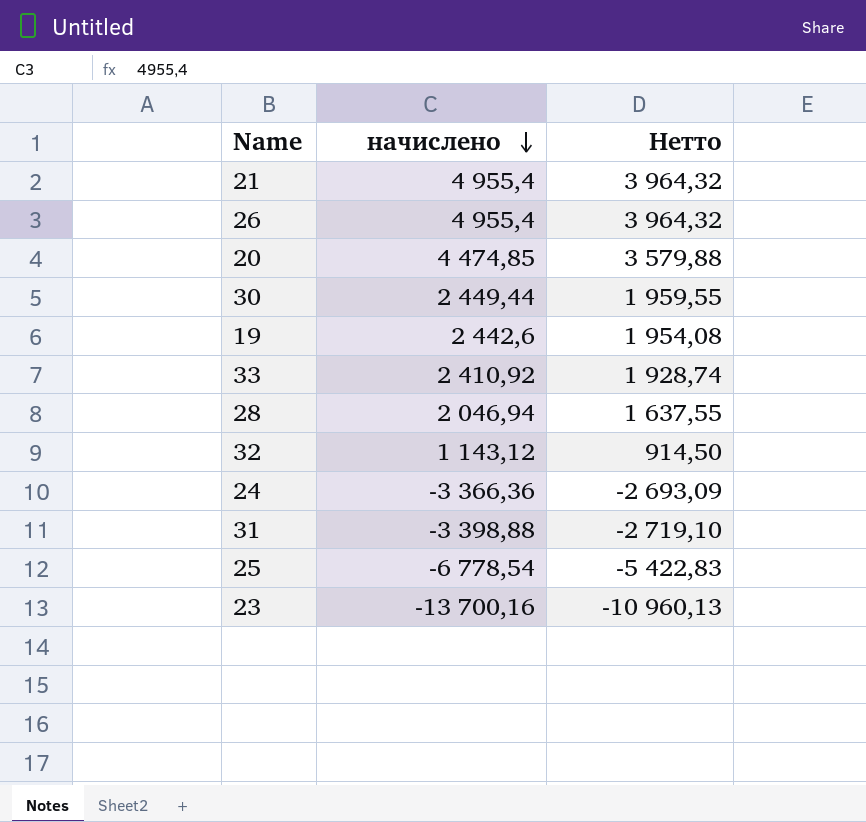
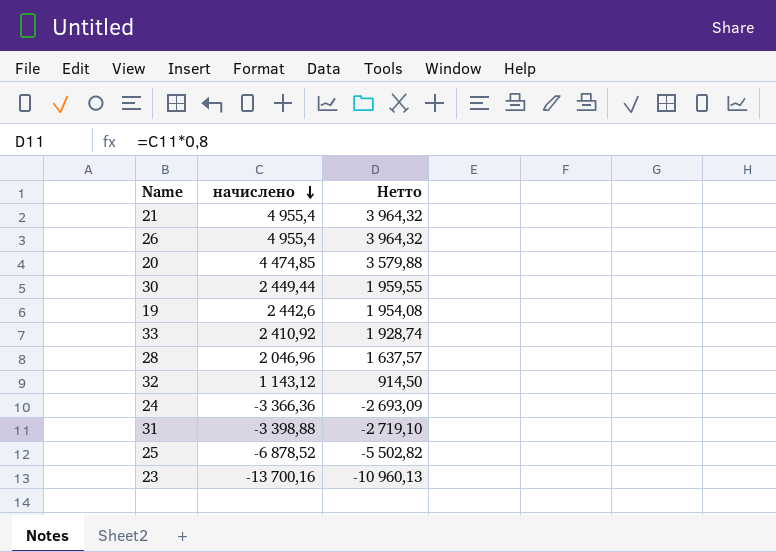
28 | начислено: 2 046,94 -> 2 046,96
28 | Нетто: 1 637,55 -> 1 637,57
25 | начислено: -6 778,54 -> -6 878,52
25 | Нетто: -5 422,83 -> -5 502,82

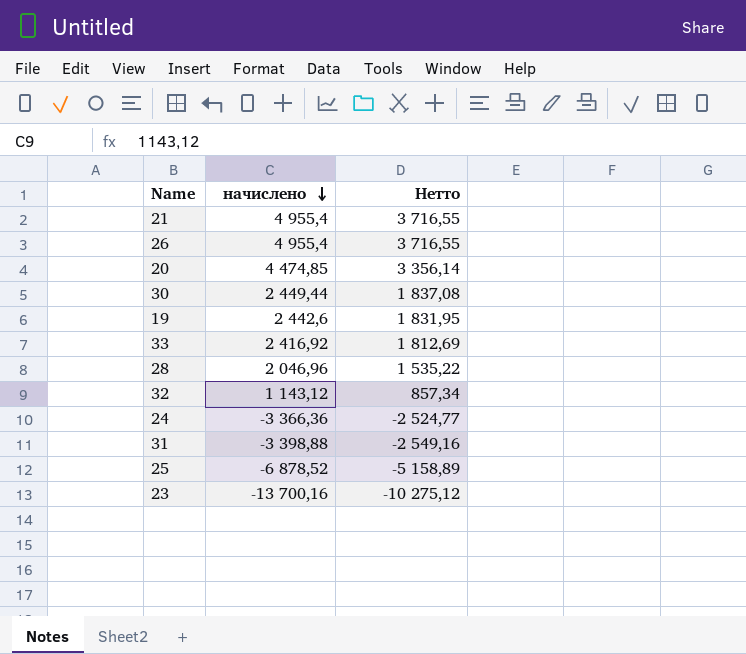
column Нетто | formula: [начислено] * 0,8 -> [начислено] * 0,75
33 | начислено: 2 410,92 -> 2 416,92

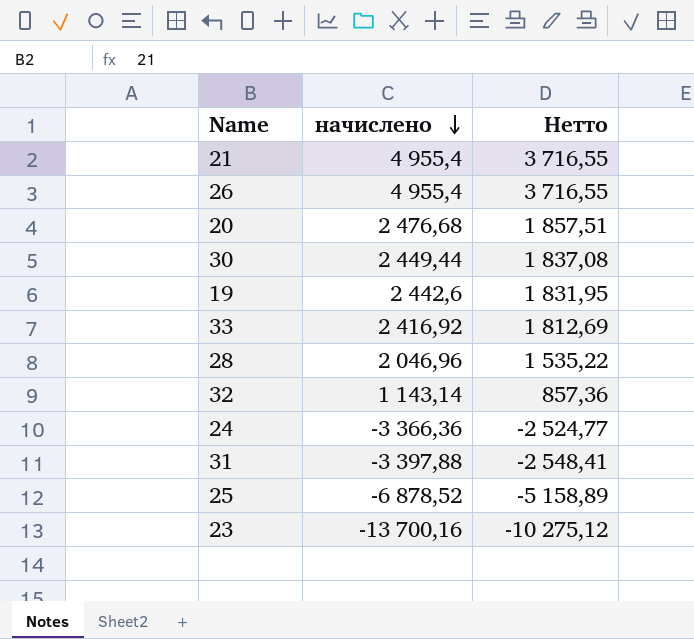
20 | начислено: 4 474,85 -> 2 476,68
20 | Нетто: 3 356,14 -> 1 857,51
32 | начислено: 1 143,12 -> 1 143,14
32 | Нетто: 857,34 -> 857,36
31 | начислено: -3 398,88 -> -3 397,88
31 | Нетто: -2 549,16 -> -2 548,41

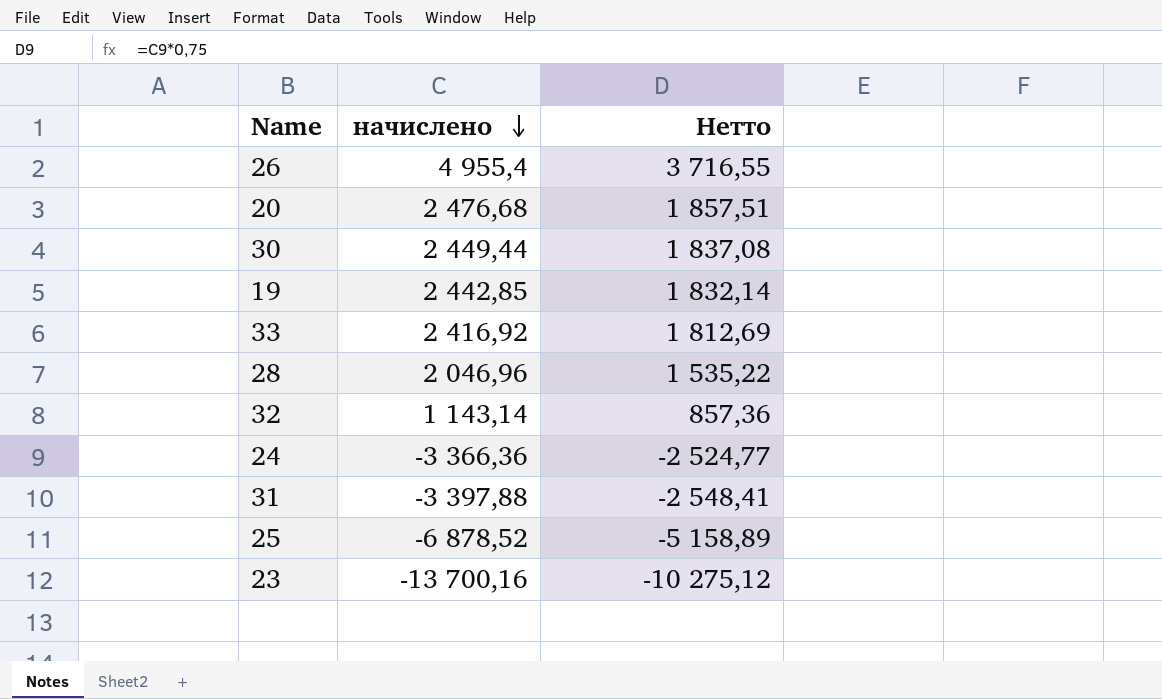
row 21: 4 955,4 | 3 716,55 -> none
19 | начислено: 2 442,6 -> 2 442,85
19 | Нетто: 1 831,95 -> 1 832,14

